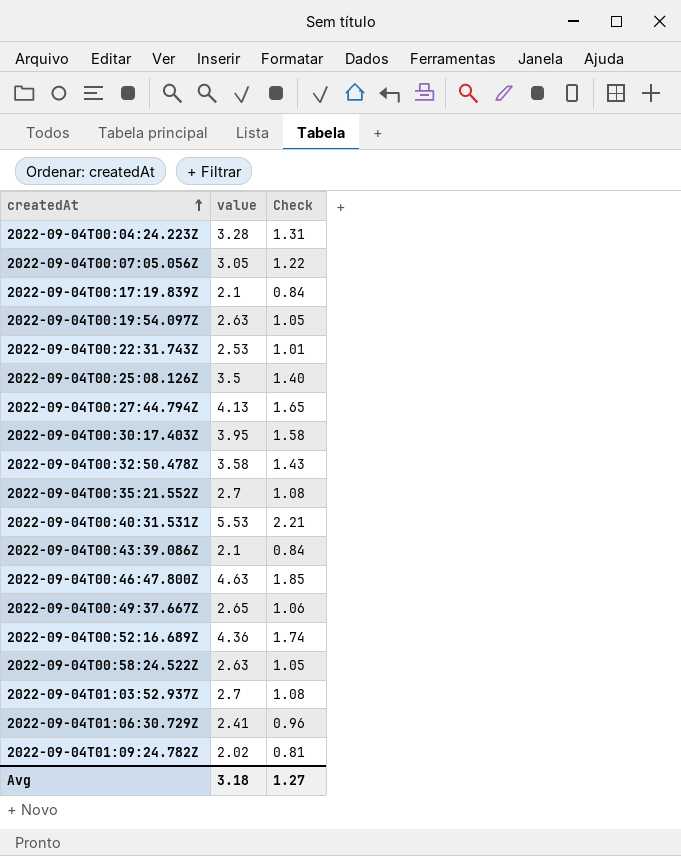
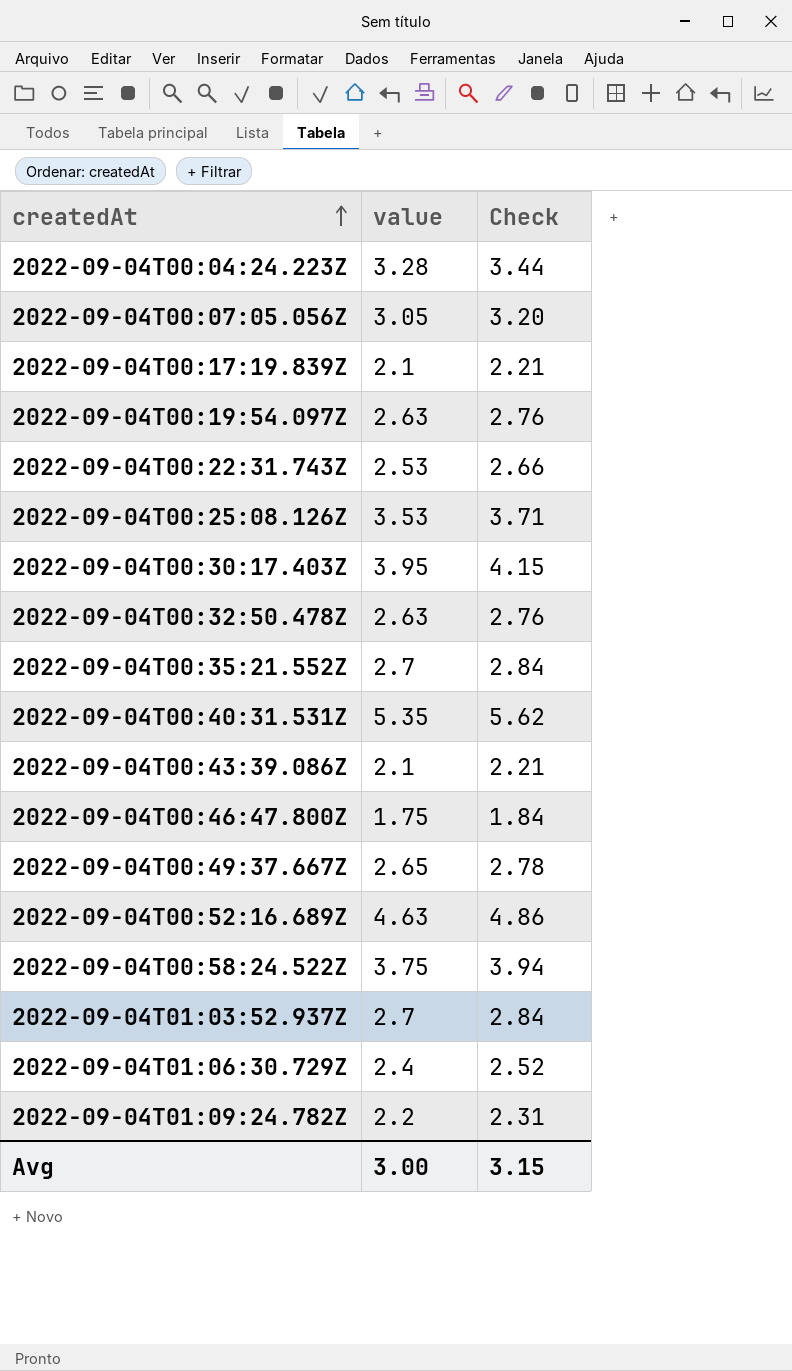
column Check | formula: [value] * 0.4 -> [value] * 1.05
row 2022-09-04T00:27:44.794Z: 4.13 | 1.65 -> none
2022-09-04T00:25:08.126Z | value: 3.5 -> 3.53
2022-09-04T00:32:50.478Z | value: 3.58 -> 2.63
2022-09-04T00:40:31.531Z | value: 5.53 -> 5.35
2022-09-04T00:46:47.800Z | value: 4.63 -> 1.75
2022-09-04T00:52:16.689Z | value: 4.36 -> 4.63
2022-09-04T00:58:24.522Z | value: 2.63 -> 3.75
2022-09-04T01:06:30.729Z | value: 2.41 -> 2.4
2022-09-04T01:09:24.782Z | value: 2.02 -> 2.2
Avg | value: 3.18 -> 3.00
Avg | Check: 1.27 -> 3.15

